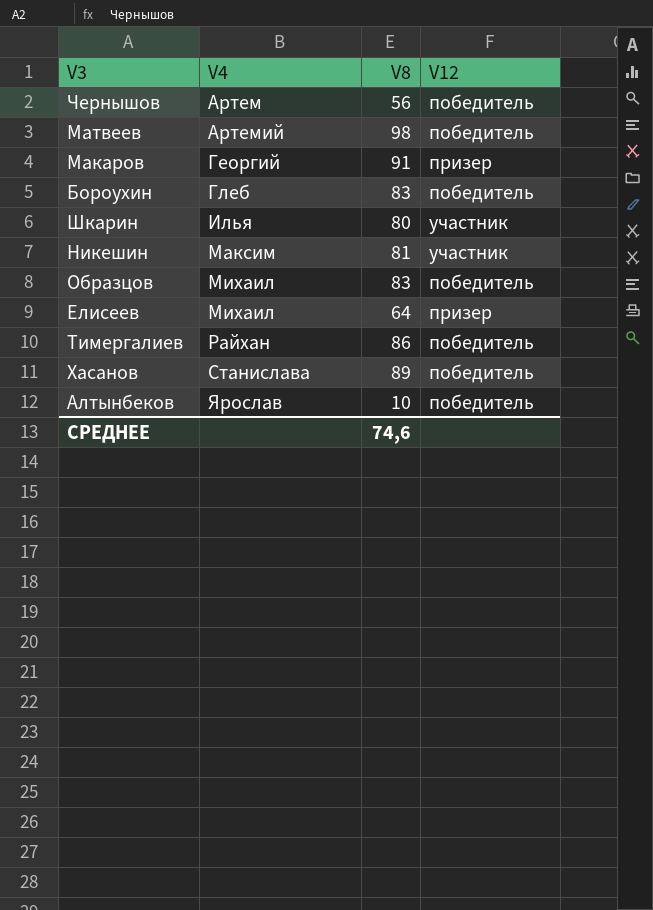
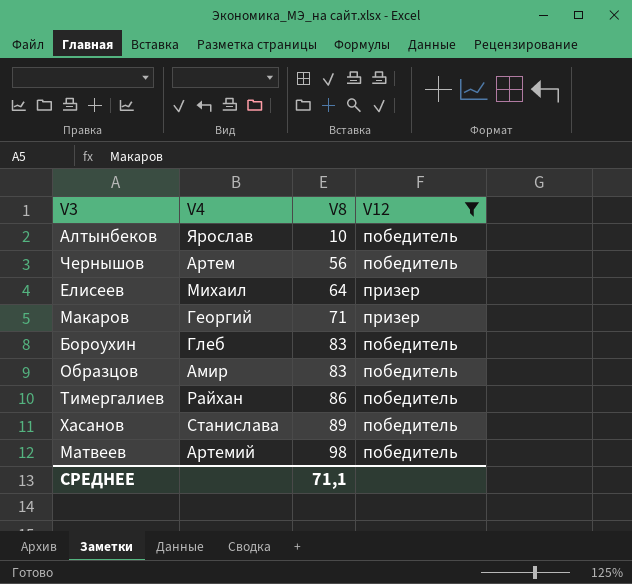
filter: none -> V12 != участник
row order: V4 ascending -> V8 ascending
Макаров | V8: 91 -> 71
Образцов | V4: Михаил -> Амир
СРЕДНЕЕ | V8: 74,6 -> 71,1

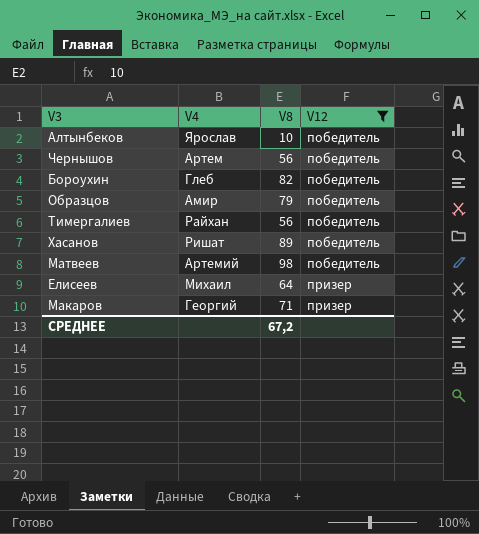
row order: V8 ascending -> V12 ascending
Бороухин | V8: 83 -> 82
Образцов | V8: 83 -> 79
Тимергалиев | V8: 86 -> 56
Хасанов | V4: Станислава -> Ришат
СРЕДНЕЕ | V8: 71,1 -> 67,2

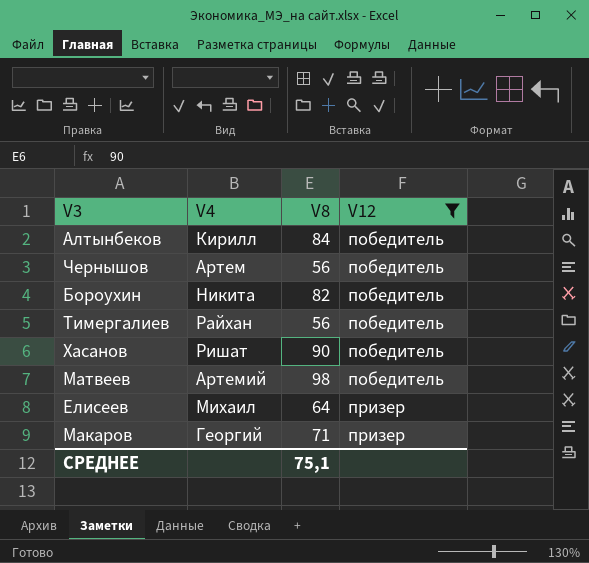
row Образцов: Амир | 79 | победитель -> none
Алтынбеков | V4: Ярослав -> Кирилл
Алтынбеков | V8: 10 -> 84
Бороухин | V4: Глеб -> Никита
Хасанов | V8: 89 -> 90
СРЕДНЕЕ | V8: 67,2 -> 75,1

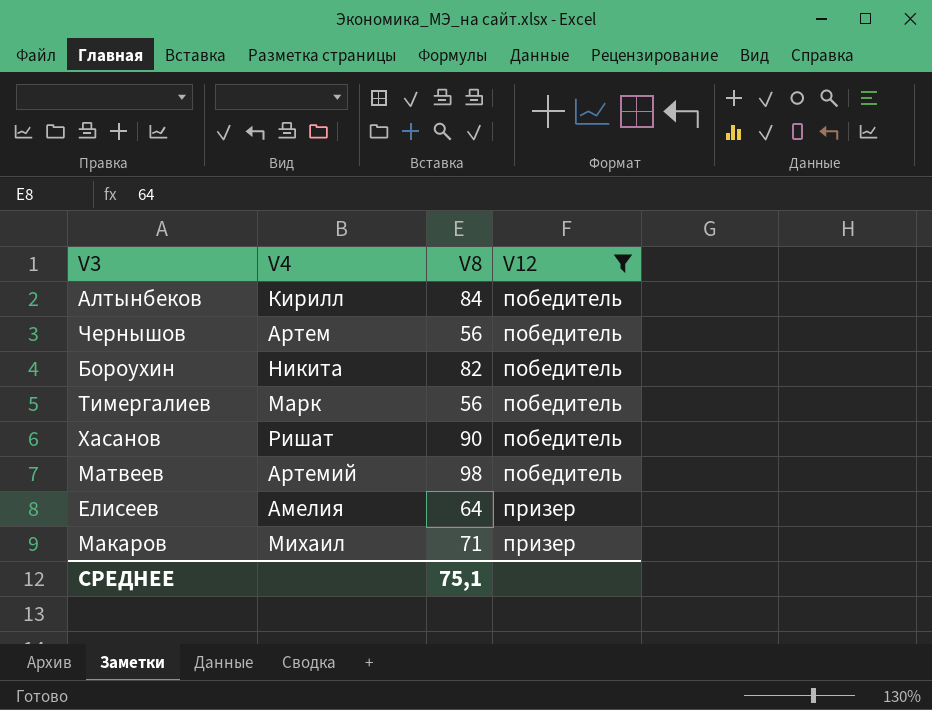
Тимергалиев | V4: Райхан -> Марк
Елисеев | V4: Михаил -> Амелия
Макаров | V4: Георгий -> Михаил

